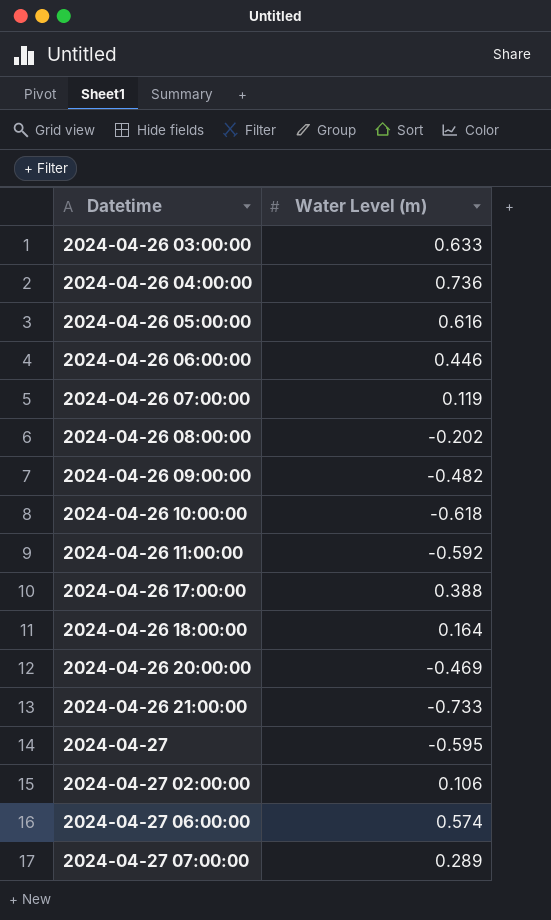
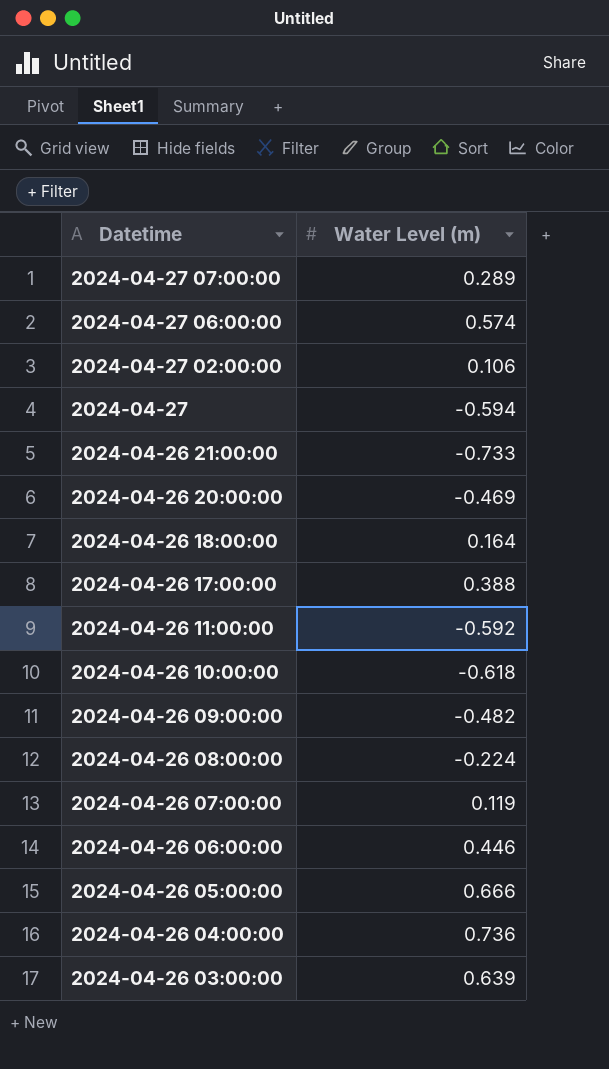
row order: Datetime ascending -> Datetime descending
2024-04-27 | Water Level (m): -0.595 -> -0.594
2024-04-26 08:00:00 | Water Level (m): -0.202 -> -0.224
2024-04-26 05:00:00 | Water Level (m): 0.616 -> 0.666
2024-04-26 03:00:00 | Water Level (m): 0.633 -> 0.639

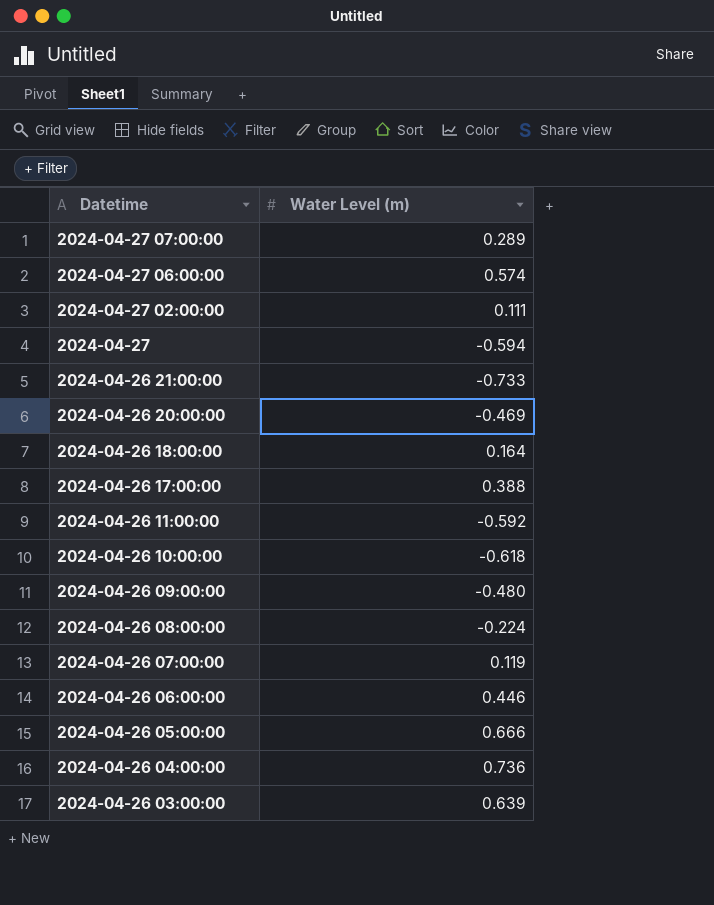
2024-04-27 02:00:00 | Water Level (m): 0.106 -> 0.111
2024-04-26 09:00:00 | Water Level (m): -0.482 -> -0.480

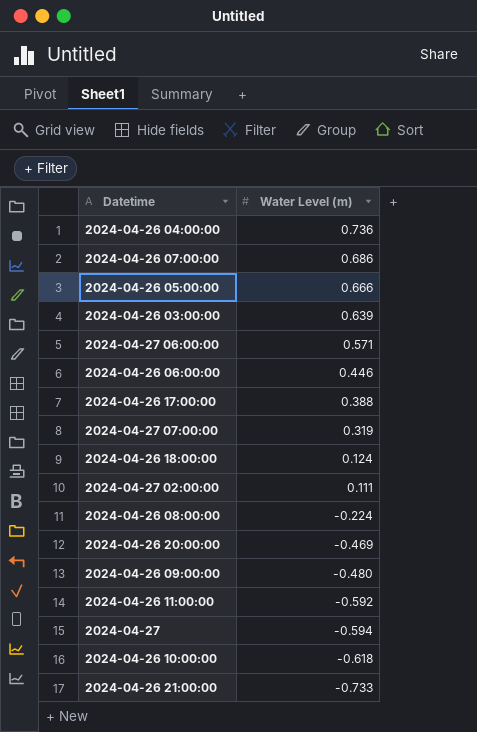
row order: Datetime descending -> Water Level (m) descending
2024-04-26 07:00:00 | Water Level (m): 0.119 -> 0.686
2024-04-27 06:00:00 | Water Level (m): 0.574 -> 0.571
2024-04-27 07:00:00 | Water Level (m): 0.289 -> 0.319
2024-04-26 18:00:00 | Water Level (m): 0.164 -> 0.124

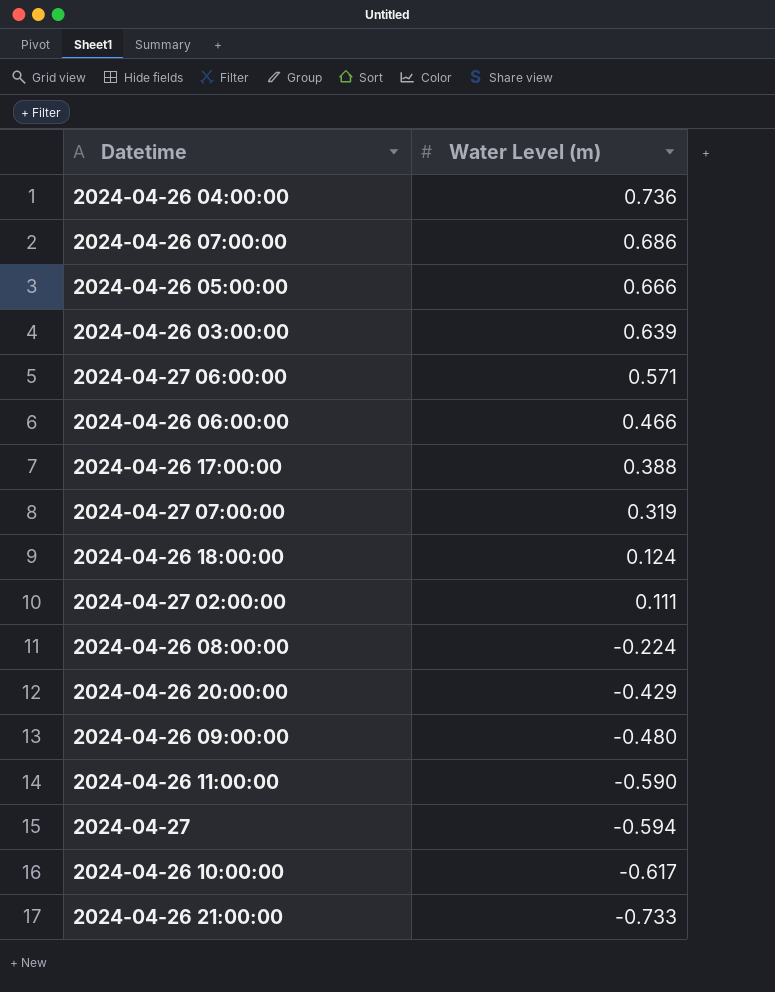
2024-04-26 06:00:00 | Water Level (m): 0.446 -> 0.466
2024-04-26 20:00:00 | Water Level (m): -0.469 -> -0.429
2024-04-26 11:00:00 | Water Level (m): -0.592 -> -0.590
2024-04-26 10:00:00 | Water Level (m): -0.618 -> -0.617

